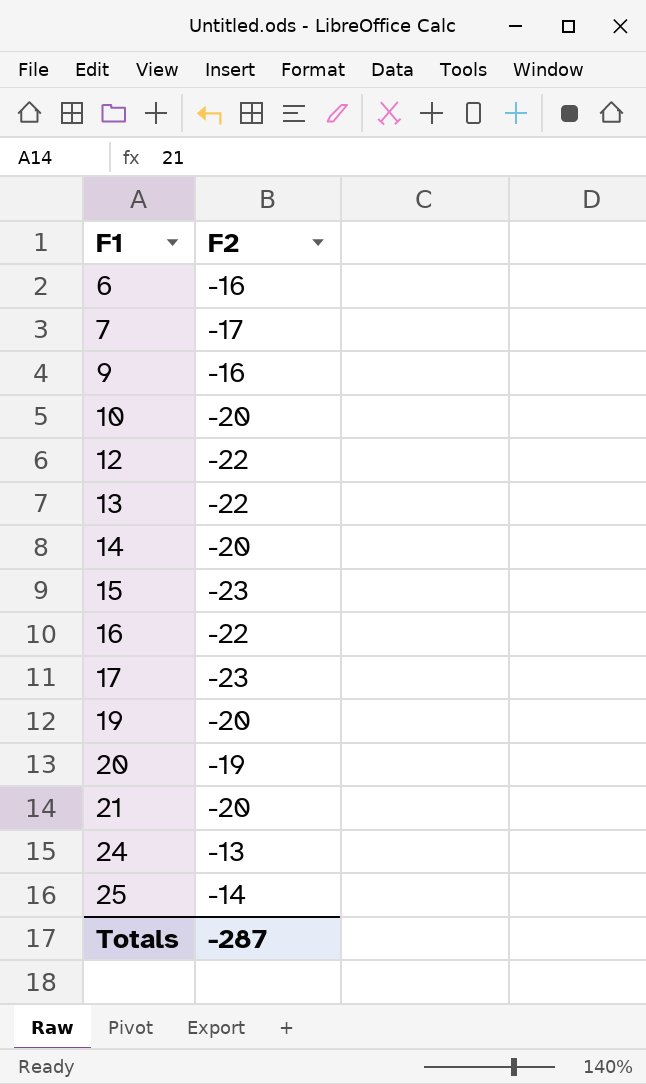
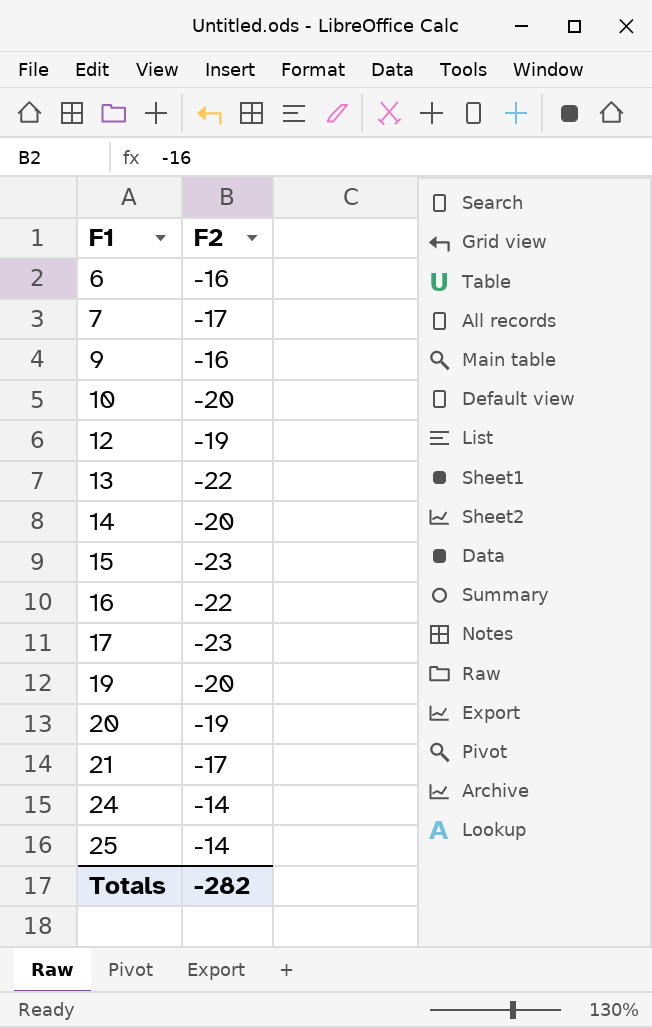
12 | F2: -22 -> -19
21 | F2: -20 -> -17
24 | F2: -13 -> -14
Totals | F2: -287 -> -282

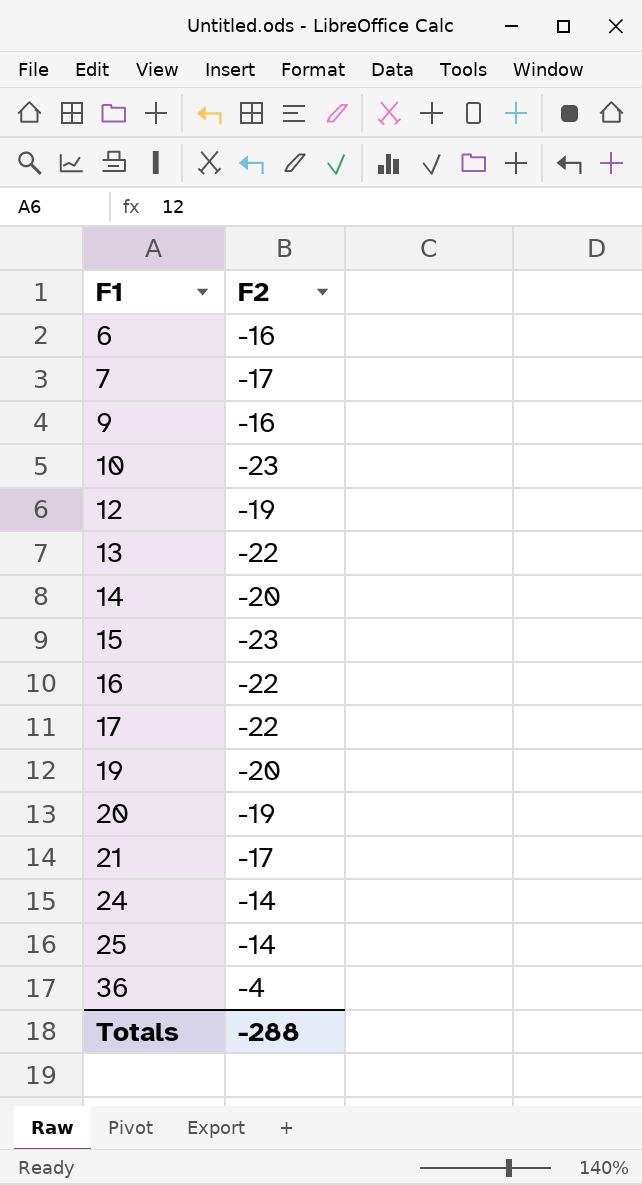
10 | F2: -20 -> -23
17 | F2: -23 -> -22
row 36: none -> -4
Totals | F2: -282 -> -288

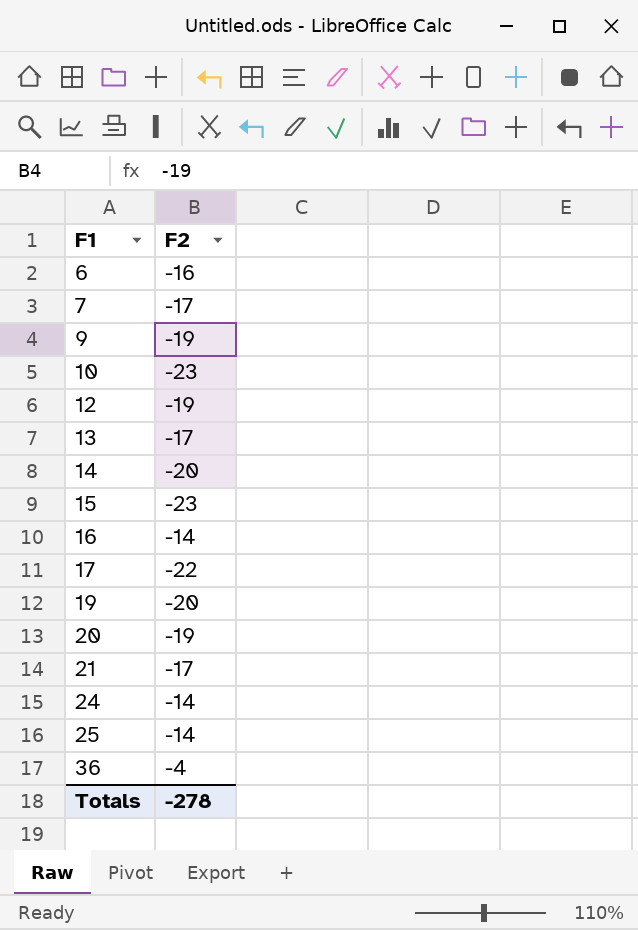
9 | F2: -16 -> -19
13 | F2: -22 -> -17
16 | F2: -22 -> -14
Totals | F2: -288 -> -278

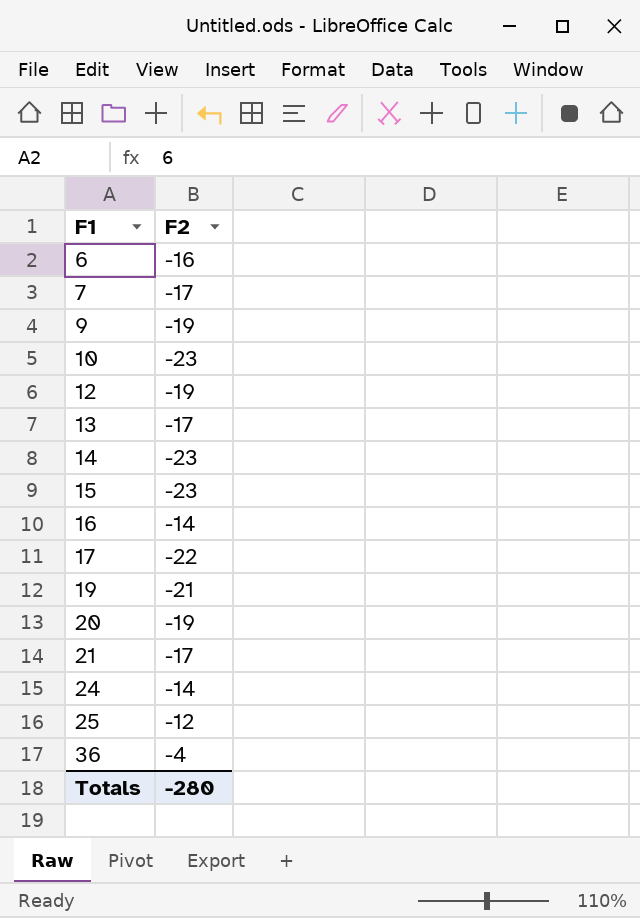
14 | F2: -20 -> -23
19 | F2: -20 -> -21
25 | F2: -14 -> -12
Totals | F2: -278 -> -280

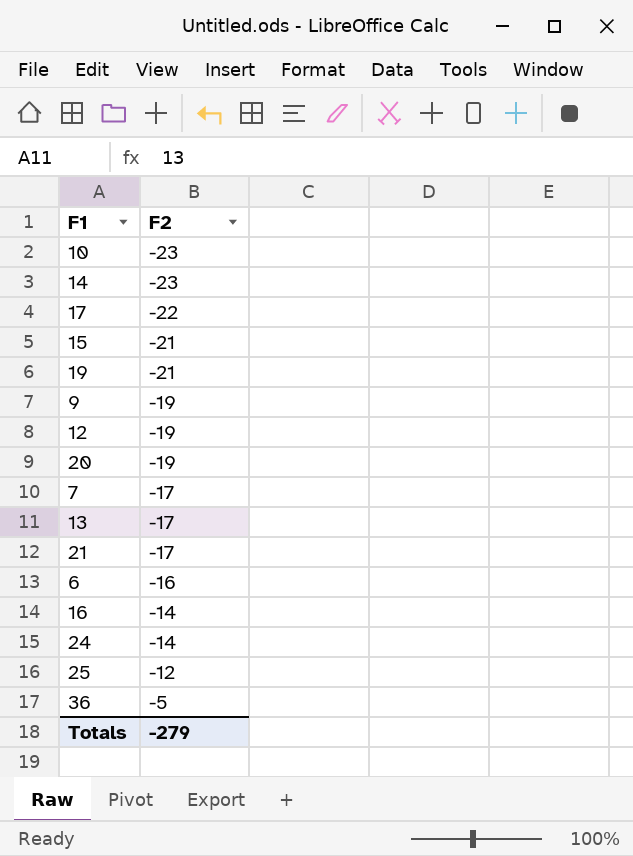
row order: F1 ascending -> F2 ascending
15 | F2: -23 -> -21
36 | F2: -4 -> -5
Totals | F2: -280 -> -279

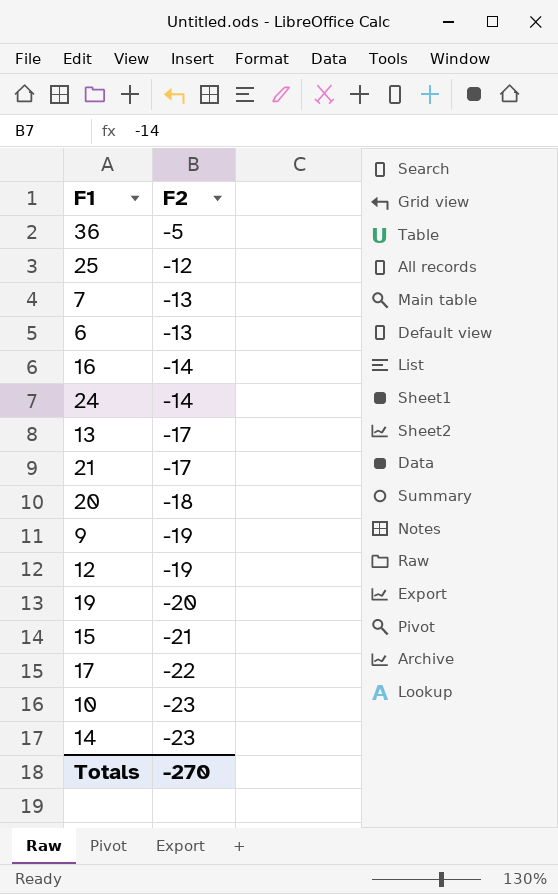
row order: F2 ascending -> F2 descending
7 | F2: -17 -> -13
6 | F2: -16 -> -13
20 | F2: -19 -> -18
19 | F2: -21 -> -20
Totals | F2: -279 -> -270

